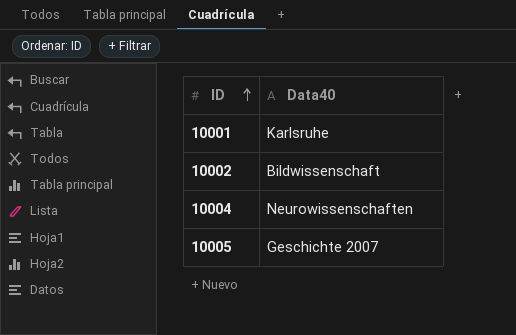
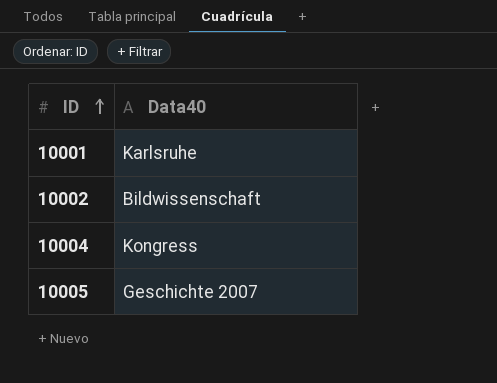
10004 | Data40: Neurowissenschaften -> Kongress

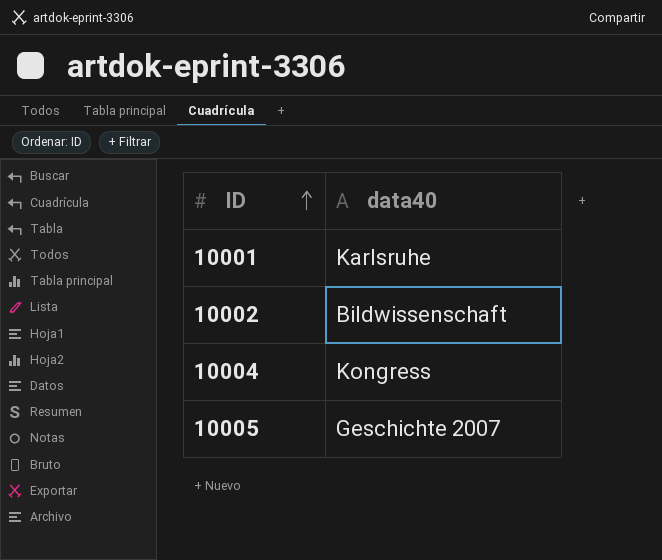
column name: Data40 -> data40

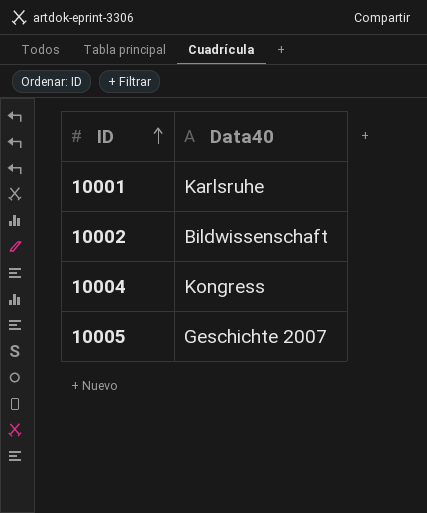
column name: data40 -> Data40

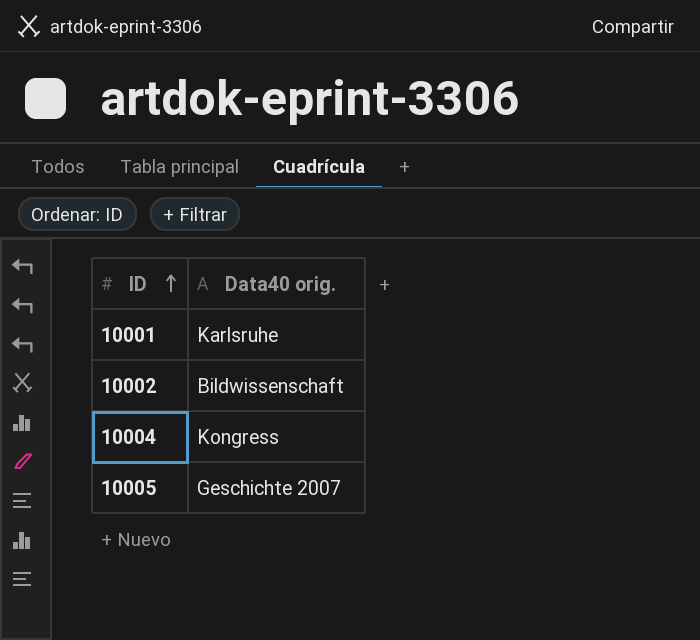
column name: Data40 -> Data40 orig.

